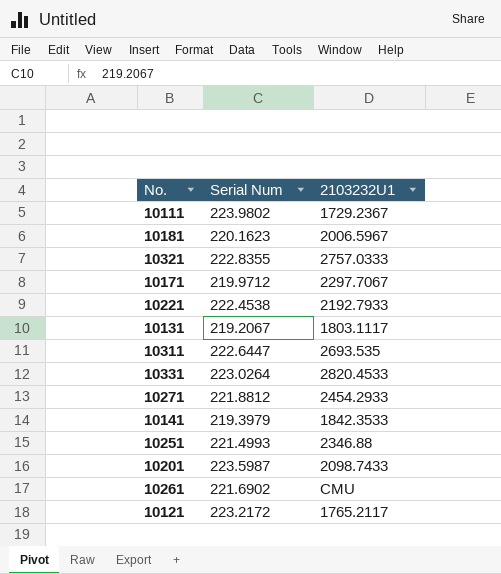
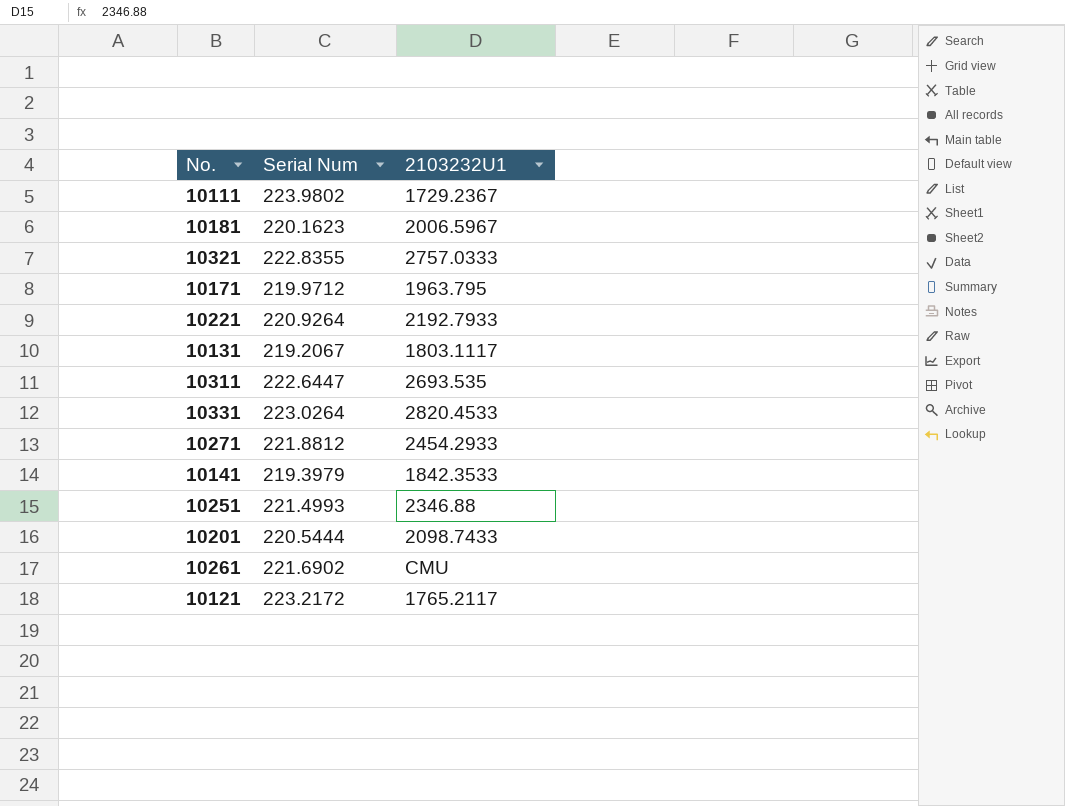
10171 | 2103232U1: 2297.7067 -> 1963.795
10221 | Serial Num: 222.4538 -> 220.9264
10201 | Serial Num: 223.5987 -> 220.5444

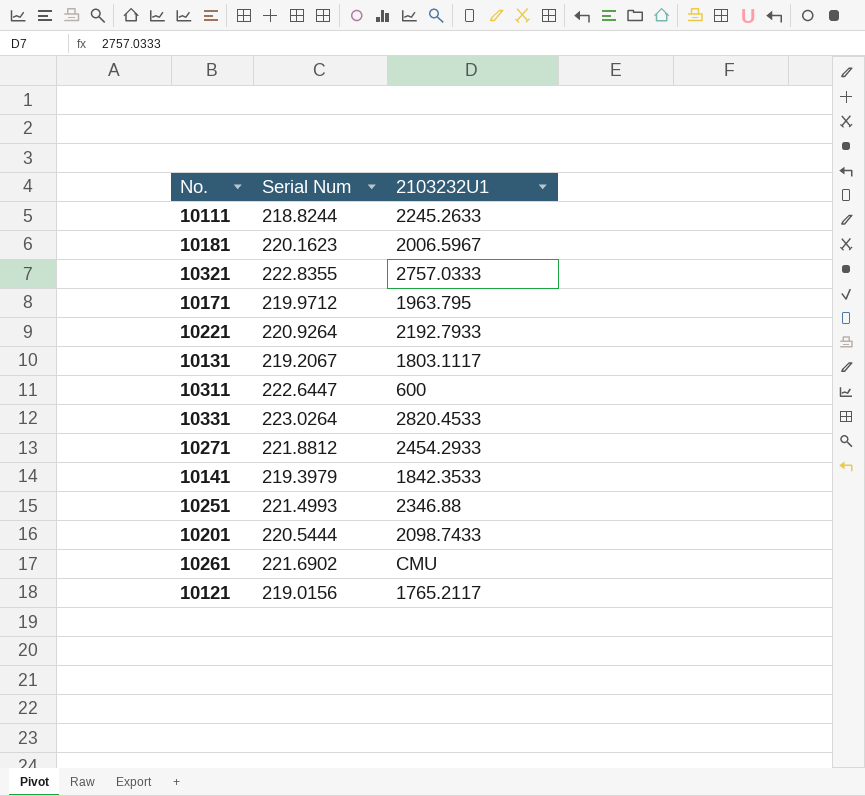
10111 | Serial Num: 223.9802 -> 218.8244
10111 | 2103232U1: 1729.2367 -> 2245.2633
10311 | 2103232U1: 2693.535 -> 600
10121 | Serial Num: 223.2172 -> 219.0156

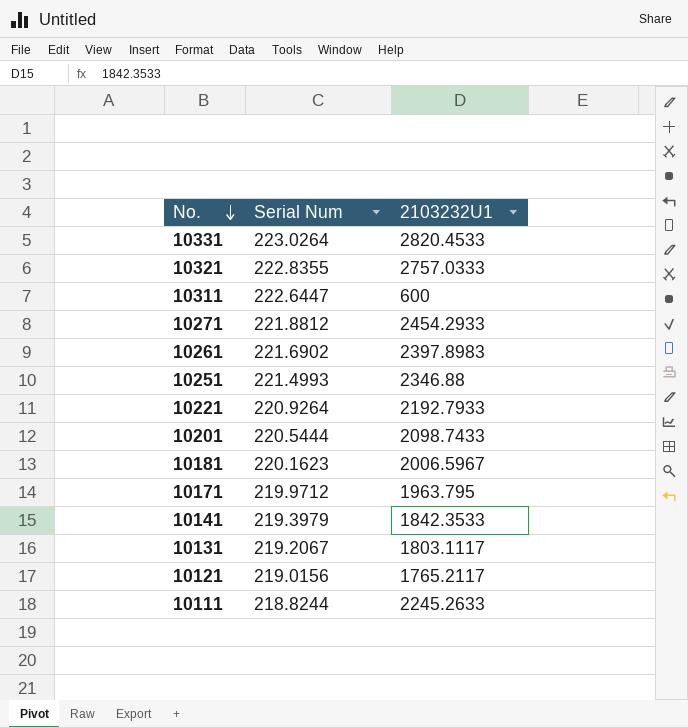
row order: none -> No. descending
10261 | 2103232U1: CMU -> 2397.8983

